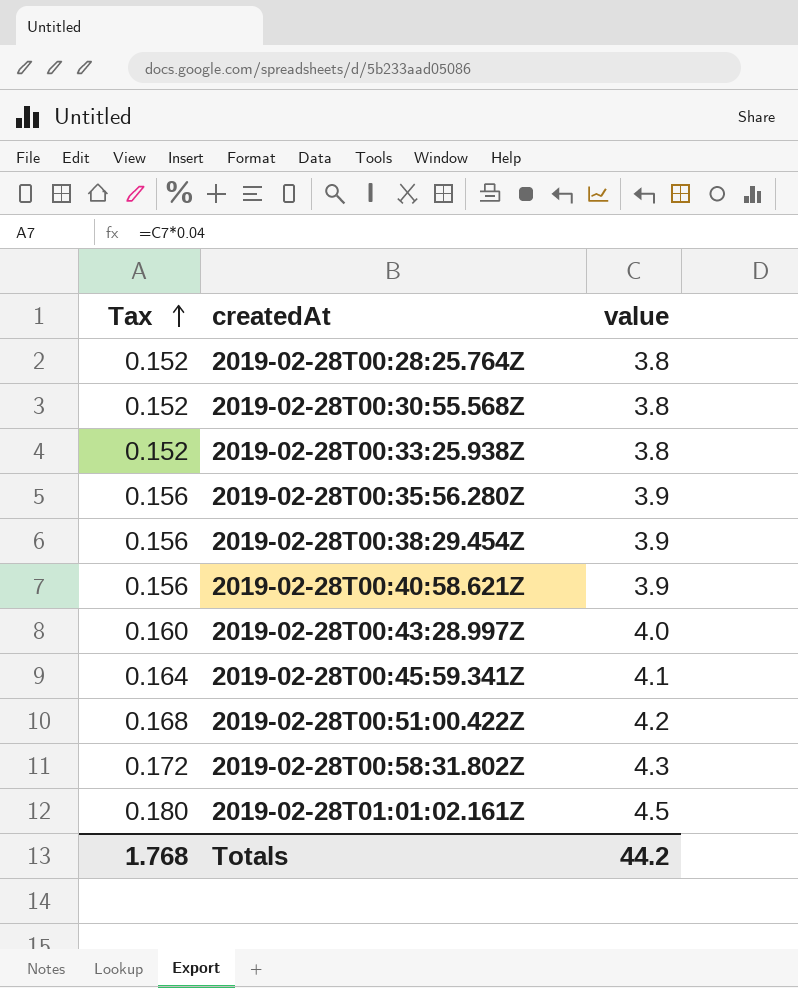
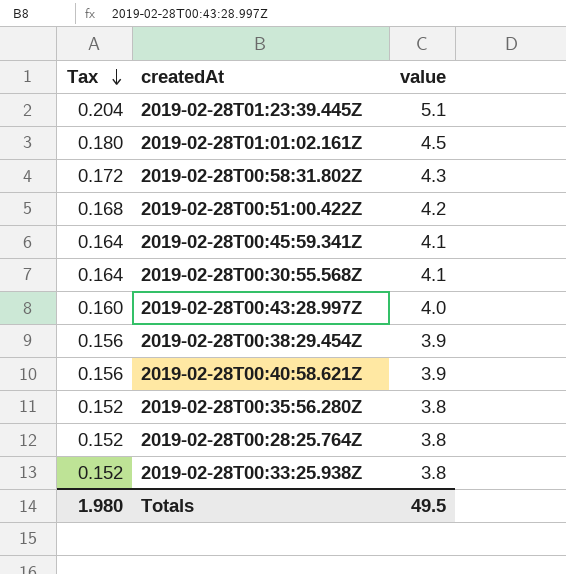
row order: Tax ascending -> Tax descending
row 2019-02-28T01:23:39.445Z: none -> 0.204 | 5.1
2019-02-28T00:30:55.568Z | Tax: 0.152 -> 0.164
2019-02-28T00:30:55.568Z | value: 3.8 -> 4.1
2019-02-28T00:35:56.280Z | Tax: 0.156 -> 0.152
2019-02-28T00:35:56.280Z | value: 3.9 -> 3.8
Totals | Tax: 1.768 -> 1.980
Totals | value: 44.2 -> 49.5

